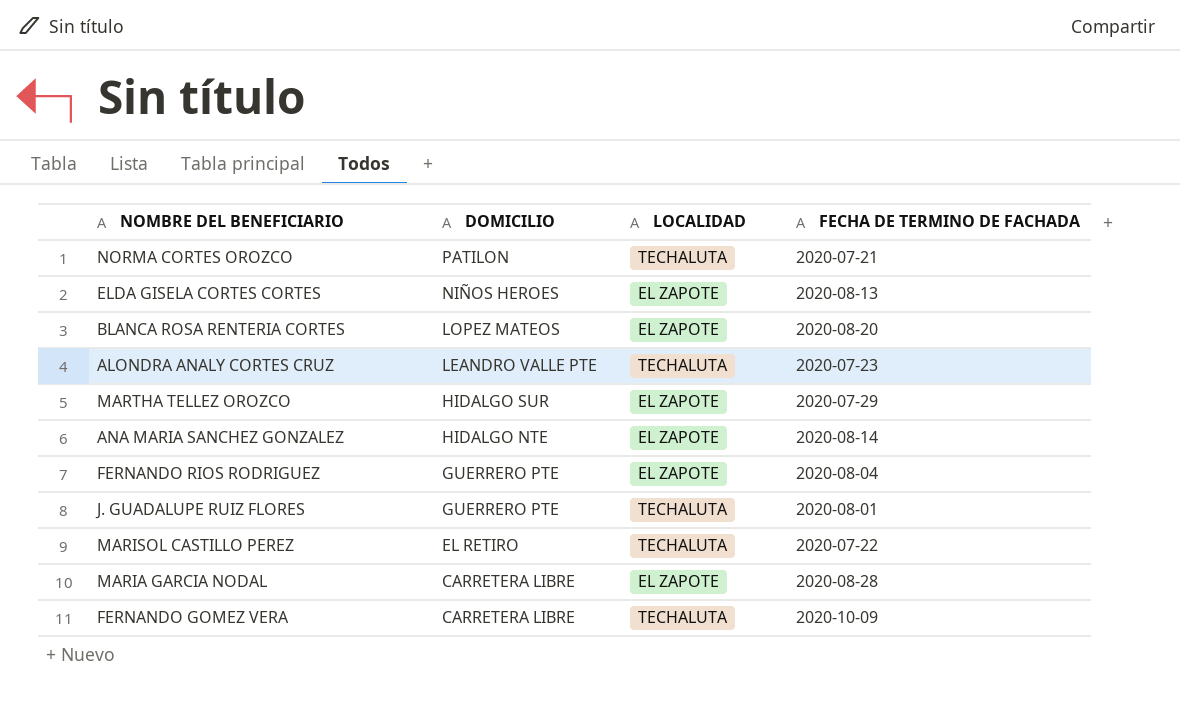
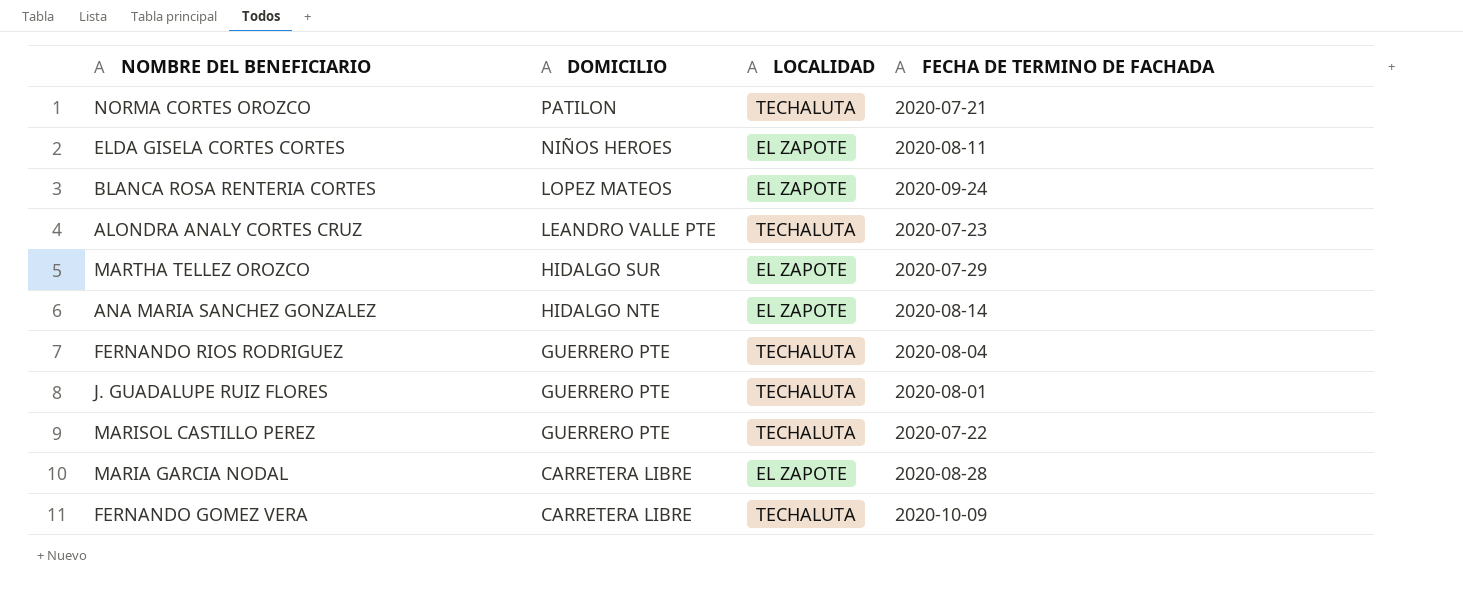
ELDA GISELA CORTES CORTES | FECHA DE TERMINO DE FACHADA: 2020-08-13 -> 2020-08-11
BLANCA ROSA RENTERIA CORTES | FECHA DE TERMINO DE FACHADA: 2020-08-20 -> 2020-09-24
FERNANDO RIOS RODRIGUEZ | LOCALIDAD: EL ZAPOTE -> TECHALUTA
MARISOL CASTILLO PEREZ | DOMICILIO: EL RETIRO -> GUERRERO PTE

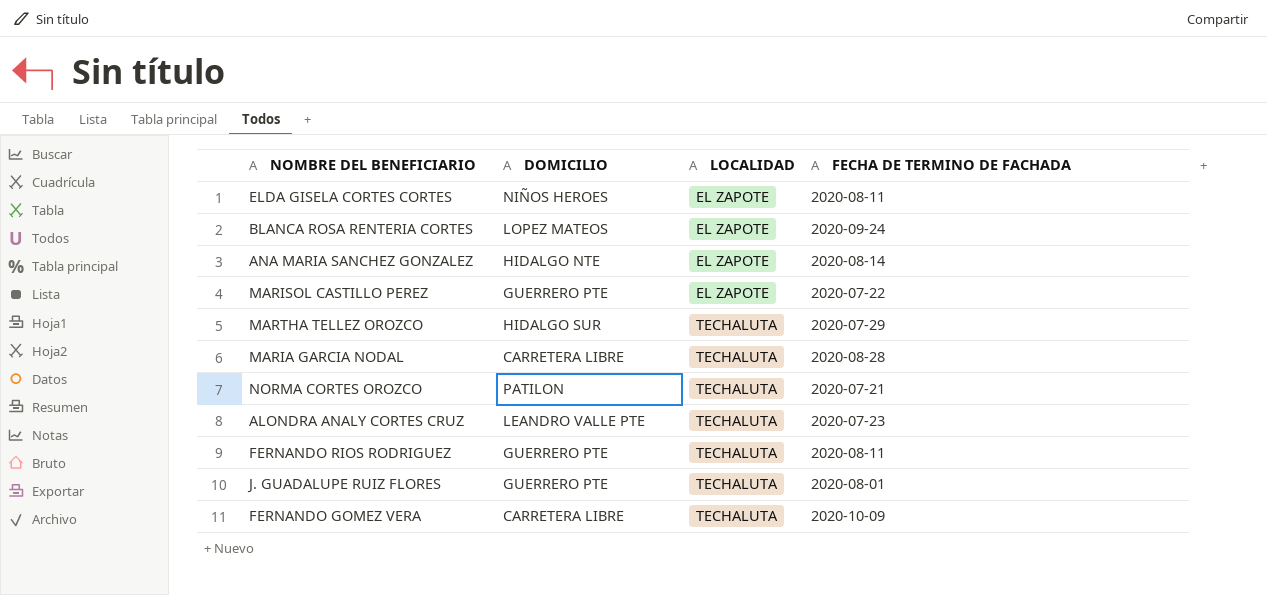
row order: DOMICILIO descending -> LOCALIDAD ascending
MARISOL CASTILLO PEREZ | LOCALIDAD: TECHALUTA -> EL ZAPOTE
MARTHA TELLEZ OROZCO | LOCALIDAD: EL ZAPOTE -> TECHALUTA
MARIA GARCIA NODAL | LOCALIDAD: EL ZAPOTE -> TECHALUTA
FERNANDO RIOS RODRIGUEZ | FECHA DE TERMINO DE FACHADA: 2020-08-04 -> 2020-08-11

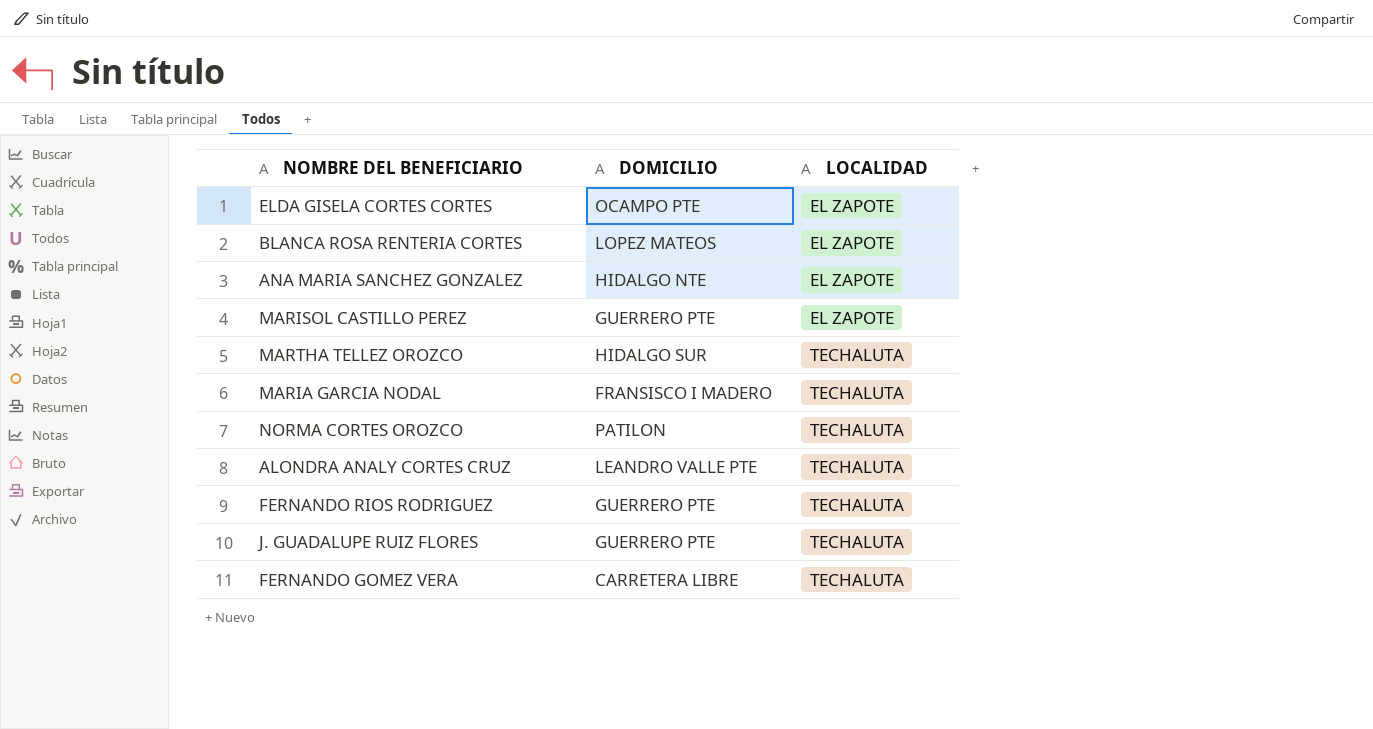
column FECHA DE TERMINO DE FACHADA | position: 4 -> none
ELDA GISELA CORTES CORTES | DOMICILIO: NIÑOS HEROES -> OCAMPO PTE
MARIA GARCIA NODAL | DOMICILIO: CARRETERA LIBRE -> FRANSISCO I MADERO

